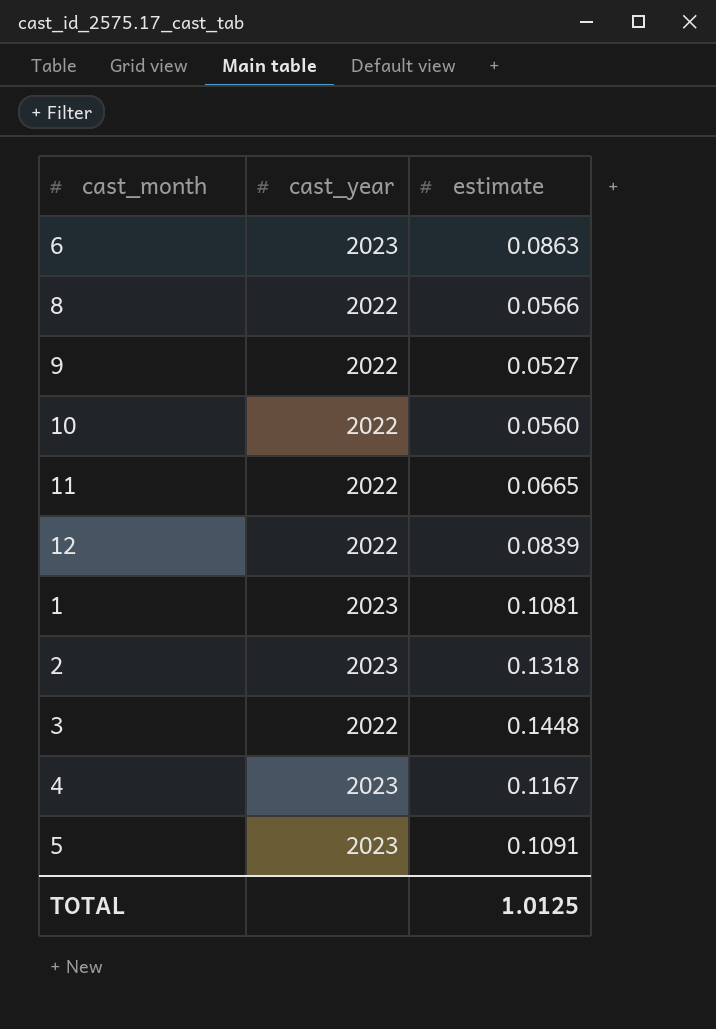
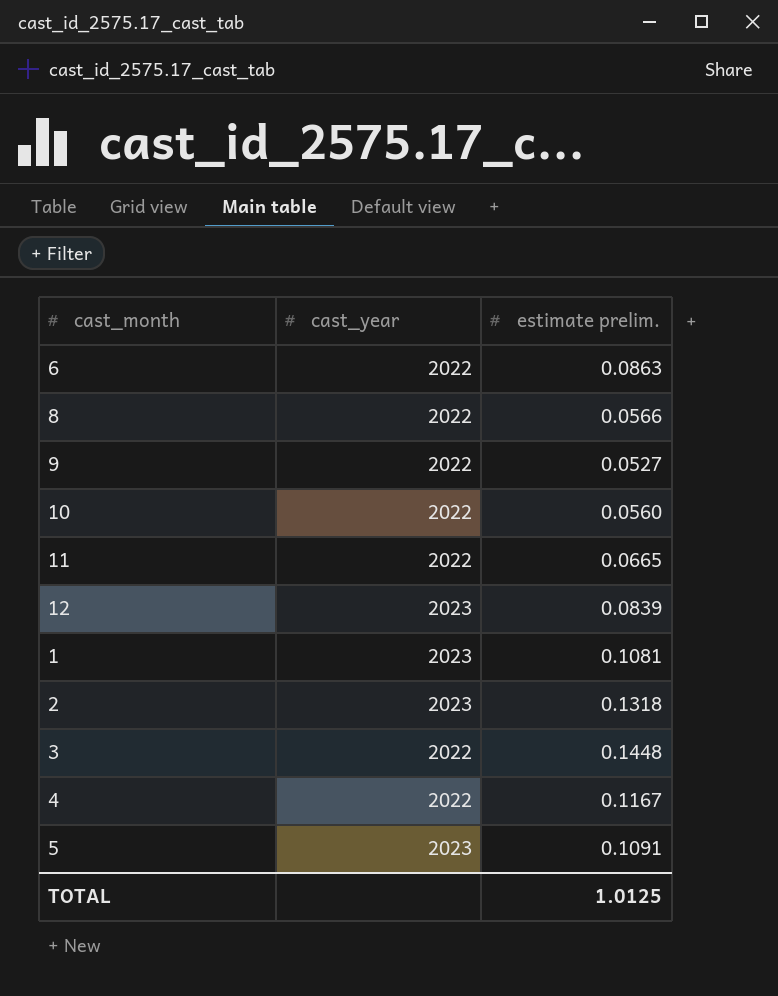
column name: estimate -> estimate prelim.
6 | cast_year: 2023 -> 2022
12 | cast_year: 2022 -> 2023
4 | cast_year: 2023 -> 2022

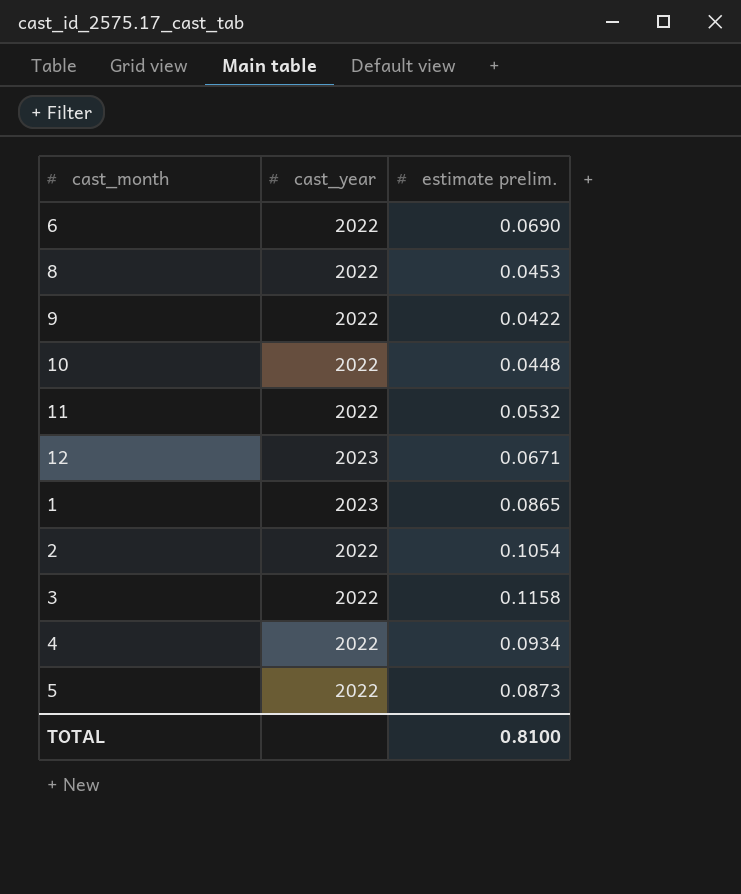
6 | estimate prelim.: 0.0863 -> 0.0690
8 | estimate prelim.: 0.0566 -> 0.0453
9 | estimate prelim.: 0.0527 -> 0.0422
10 | estimate prelim.: 0.0560 -> 0.0448
11 | estimate prelim.: 0.0665 -> 0.0532
12 | estimate prelim.: 0.0839 -> 0.0671
1 | estimate prelim.: 0.1081 -> 0.0865
2 | cast_year: 2023 -> 2022
2 | estimate prelim.: 0.1318 -> 0.1054
3 | estimate prelim.: 0.1448 -> 0.1158
4 | estimate prelim.: 0.1167 -> 0.0934
5 | cast_year: 2023 -> 2022
5 | estimate prelim.: 0.1091 -> 0.0873
TOTAL | estimate prelim.: 1.0125 -> 0.8100

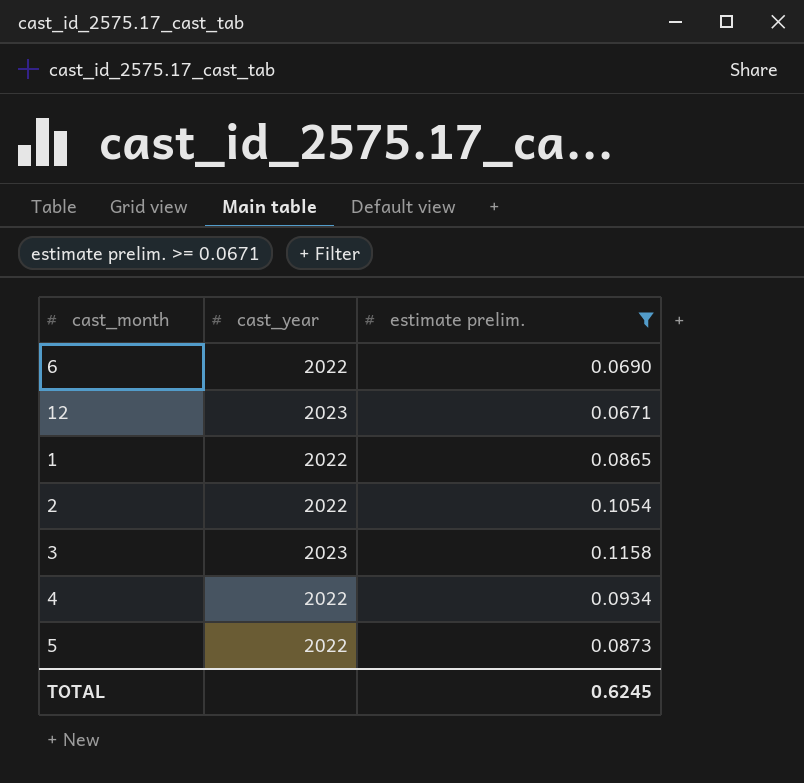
filter: none -> estimate prelim. >= 0.0671
1 | cast_year: 2023 -> 2022
3 | cast_year: 2022 -> 2023
TOTAL | estimate prelim.: 0.8100 -> 0.6245

